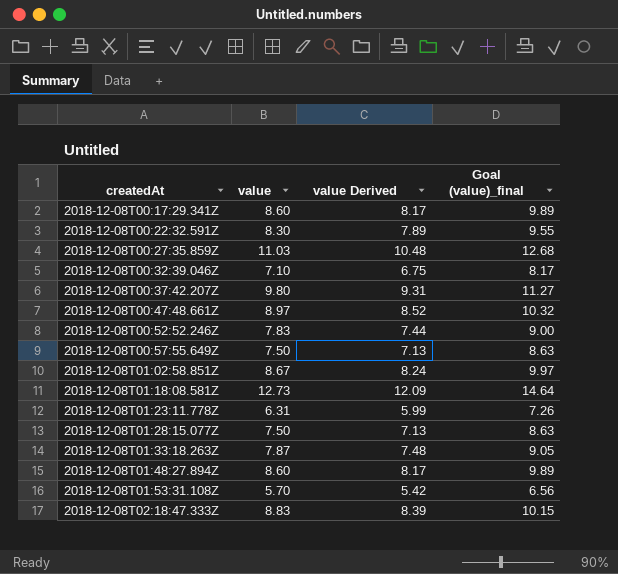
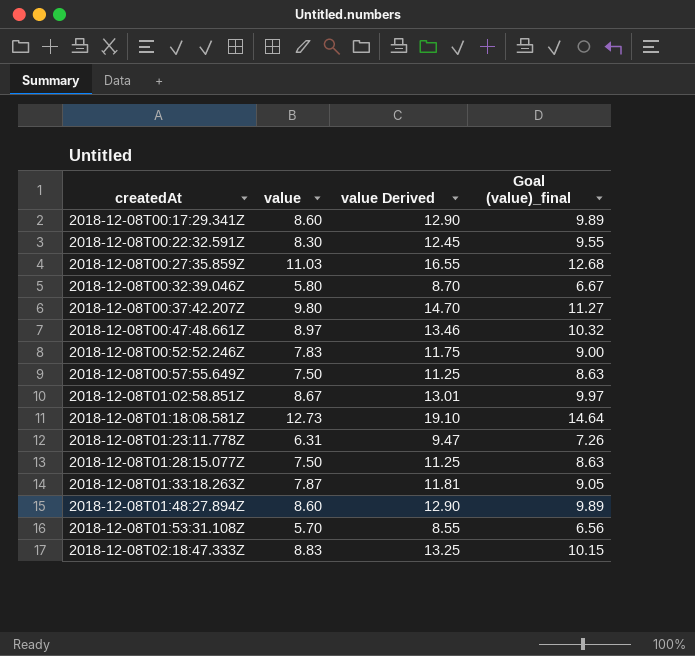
column value Derived | formula: [value] * 0.95 -> [value] * 1.5
2018-12-08T00:32:39.046Z | value: 7.10 -> 5.80
2018-12-08T00:32:39.046Z | Goal (value)_final: 8.17 -> 6.67

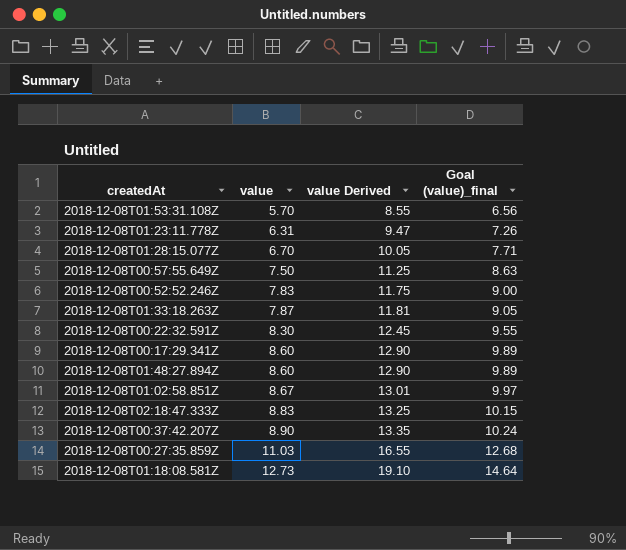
row order: createdAt ascending -> value ascending
row 2018-12-08T00:32:39.046Z: 5.80 | 8.70 | 6.67 -> none
row 2018-12-08T00:47:48.661Z: 8.97 | 13.46 | 10.32 -> none
2018-12-08T01:28:15.077Z | value: 7.50 -> 6.70
2018-12-08T01:28:15.077Z | value Derived: 11.25 -> 10.05
2018-12-08T01:28:15.077Z | Goal (value)_final: 8.63 -> 7.71
2018-12-08T00:37:42.207Z | value: 9.80 -> 8.90
2018-12-08T00:37:42.207Z | value Derived: 14.70 -> 13.35
2018-12-08T00:37:42.207Z | Goal (value)_final: 11.27 -> 10.24

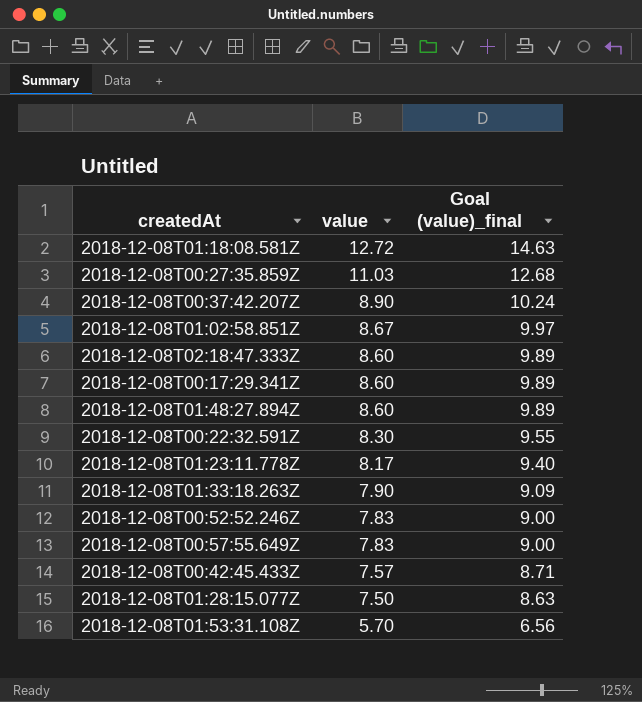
row order: value ascending -> value descending
column value Derived | formula: [value] * 1.5 -> none
2018-12-08T01:18:08.581Z | value: 12.73 -> 12.72
2018-12-08T01:18:08.581Z | Goal (value)_final: 14.64 -> 14.63
2018-12-08T02:18:47.333Z | value: 8.83 -> 8.60
2018-12-08T02:18:47.333Z | Goal (value)_final: 10.15 -> 9.89
2018-12-08T01:23:11.778Z | value: 6.31 -> 8.17
2018-12-08T01:23:11.778Z | Goal (value)_final: 7.26 -> 9.40
2018-12-08T01:33:18.263Z | value: 7.87 -> 7.90
2018-12-08T01:33:18.263Z | Goal (value)_final: 9.05 -> 9.09
2018-12-08T00:57:55.649Z | value: 7.50 -> 7.83
2018-12-08T00:57:55.649Z | Goal (value)_final: 8.63 -> 9.00
row 2018-12-08T00:42:45.433Z: none -> 7.57 | 8.71
2018-12-08T01:28:15.077Z | value: 6.70 -> 7.50
2018-12-08T01:28:15.077Z | Goal (value)_final: 7.71 -> 8.63

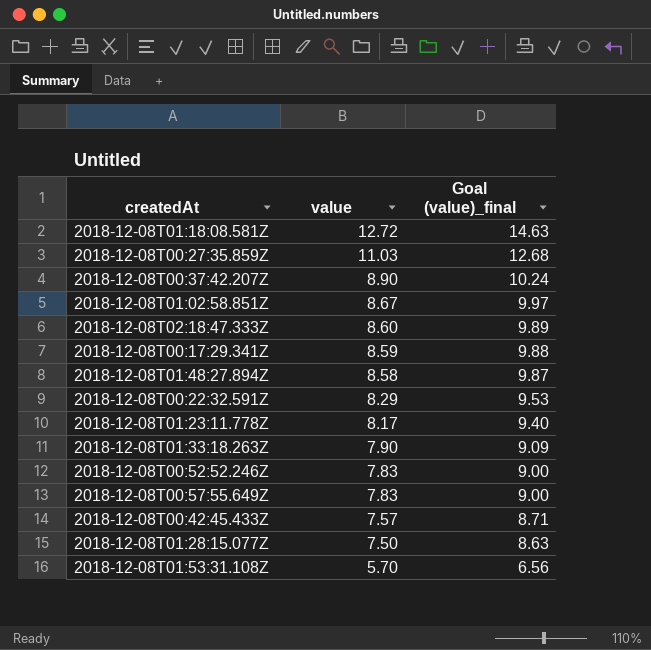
2018-12-08T00:17:29.341Z | value: 8.60 -> 8.59
2018-12-08T00:17:29.341Z | Goal (value)_final: 9.89 -> 9.88
2018-12-08T01:48:27.894Z | value: 8.60 -> 8.58
2018-12-08T01:48:27.894Z | Goal (value)_final: 9.89 -> 9.87
2018-12-08T00:22:32.591Z | value: 8.30 -> 8.29
2018-12-08T00:22:32.591Z | Goal (value)_final: 9.55 -> 9.53

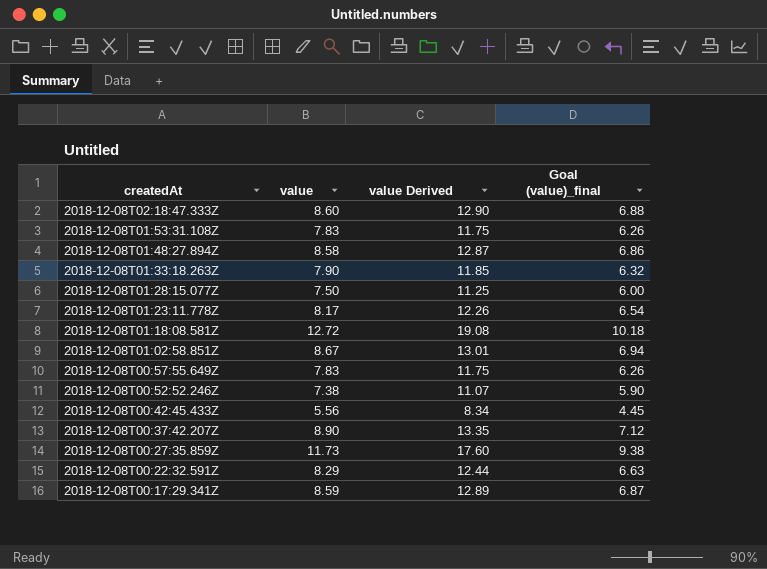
row order: value descending -> createdAt descending
column value Derived | formula: none -> [value] * 1.5
column Goal (value)_final | formula: [value] * 1.15 -> [value] * 0.8
2018-12-08T01:53:31.108Z | value: 5.70 -> 7.83
2018-12-08T00:52:52.246Z | value: 7.83 -> 7.38
2018-12-08T00:42:45.433Z | value: 7.57 -> 5.56
2018-12-08T00:27:35.859Z | value: 11.03 -> 11.73

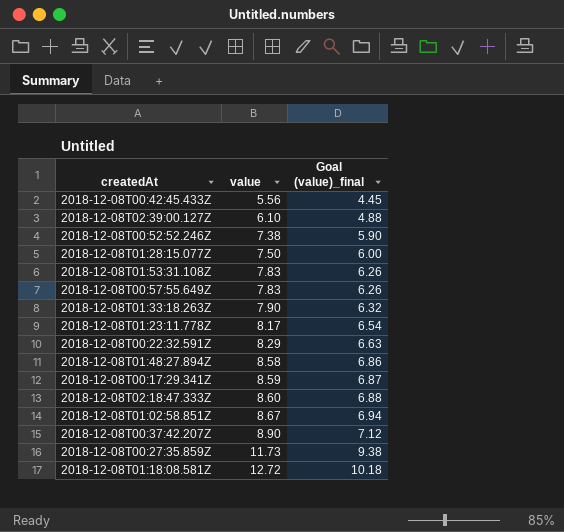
row order: createdAt descending -> value ascending
column value Derived | formula: [value] * 1.5 -> none
row 2018-12-08T02:39:00.127Z: none -> 6.10 | 4.88

